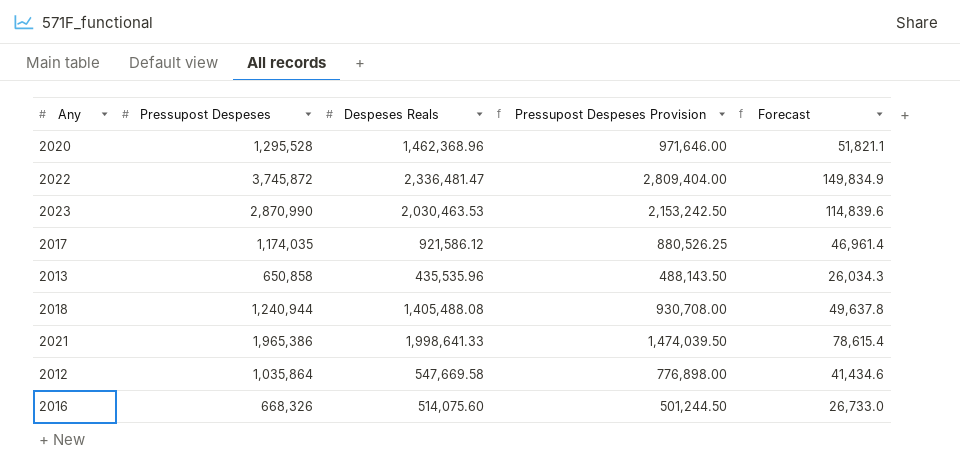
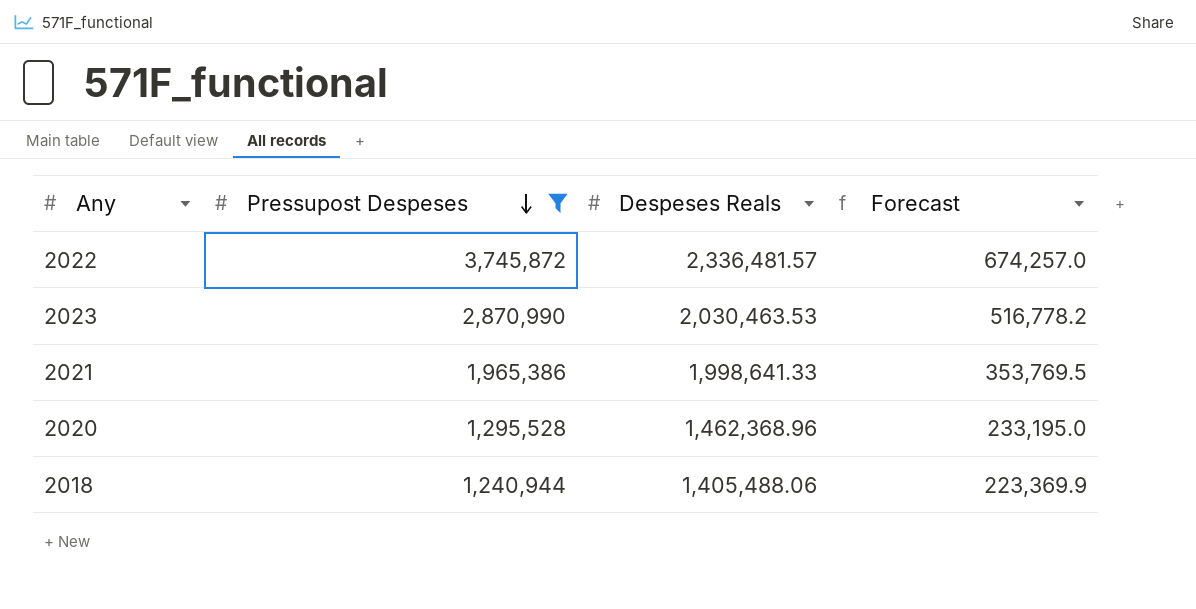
filter: none -> Pressupost Despeses >= 1,240,944
row order: none -> Pressupost Despeses descending
column Pressupost Despeses Provision | formula: [Pressupost Despeses] * 0.75 -> none
column Forecast | formula: [Pressupost Despeses] * 0.04 -> [Pressupost Despeses] * 0.18
2022 | Despeses Reals: 2,336,481.47 -> 2,336,481.57
2018 | Despeses Reals: 1,405,488.08 -> 1,405,488.06

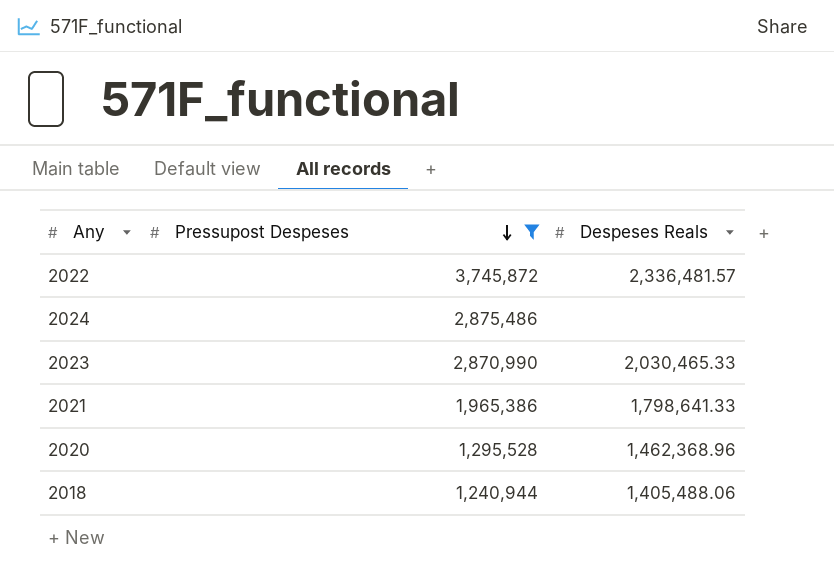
column Forecast | formula: [Pressupost Despeses] * 0.18 -> none
row 2024: none -> 2,875,486 | none
2023 | Despeses Reals: 2,030,463.53 -> 2,030,465.33
2021 | Despeses Reals: 1,998,641.33 -> 1,798,641.33

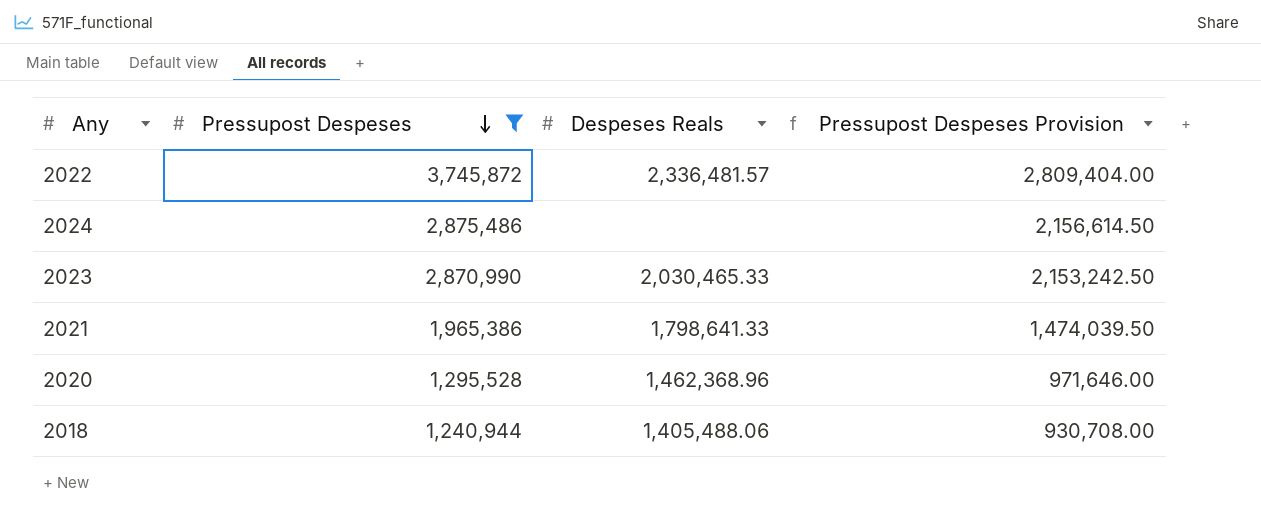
column Pressupost Despeses Provision | formula: none -> [Pressupost Despeses] * 0.75

